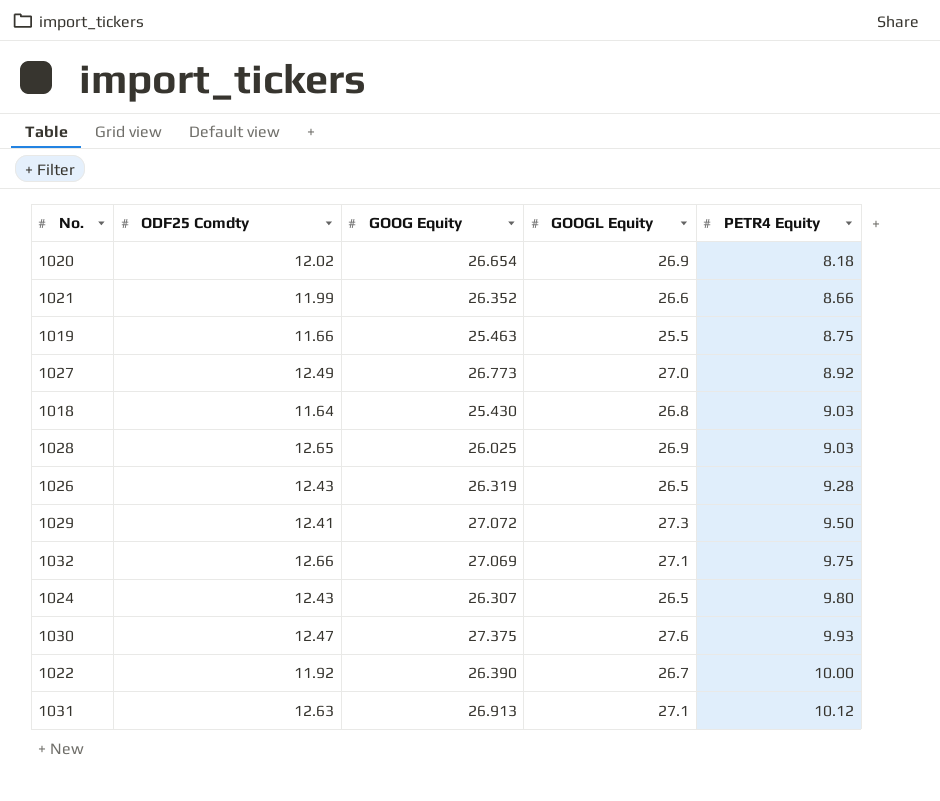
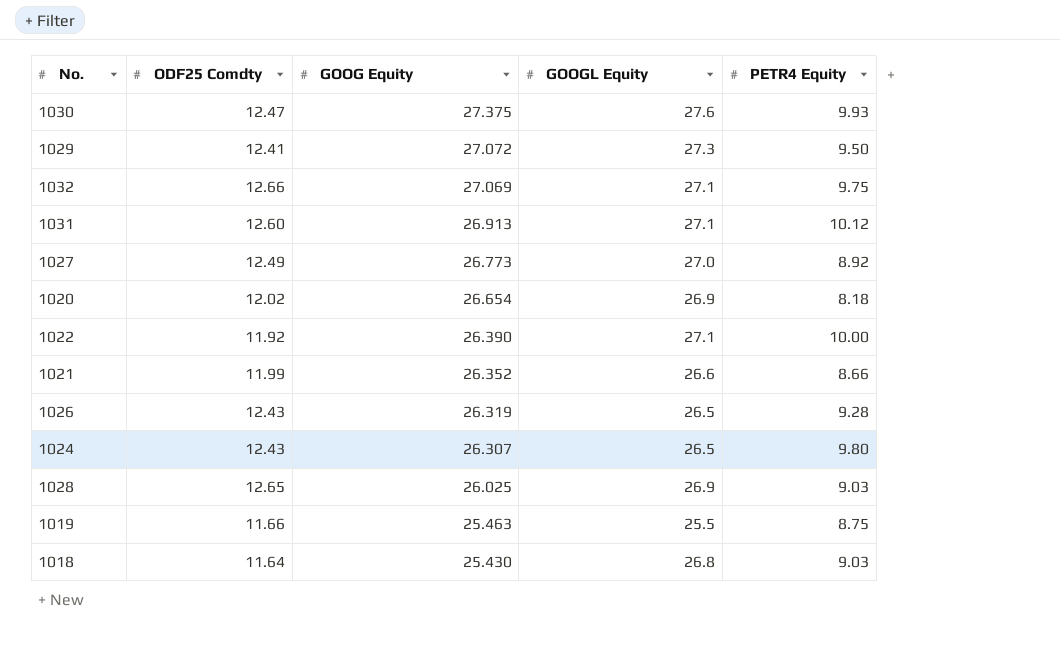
row order: PETR4 Equity ascending -> GOOG Equity descending
1031 | ODF25 Comdty: 12.63 -> 12.60
1022 | GOOGL Equity: 26.7 -> 27.1

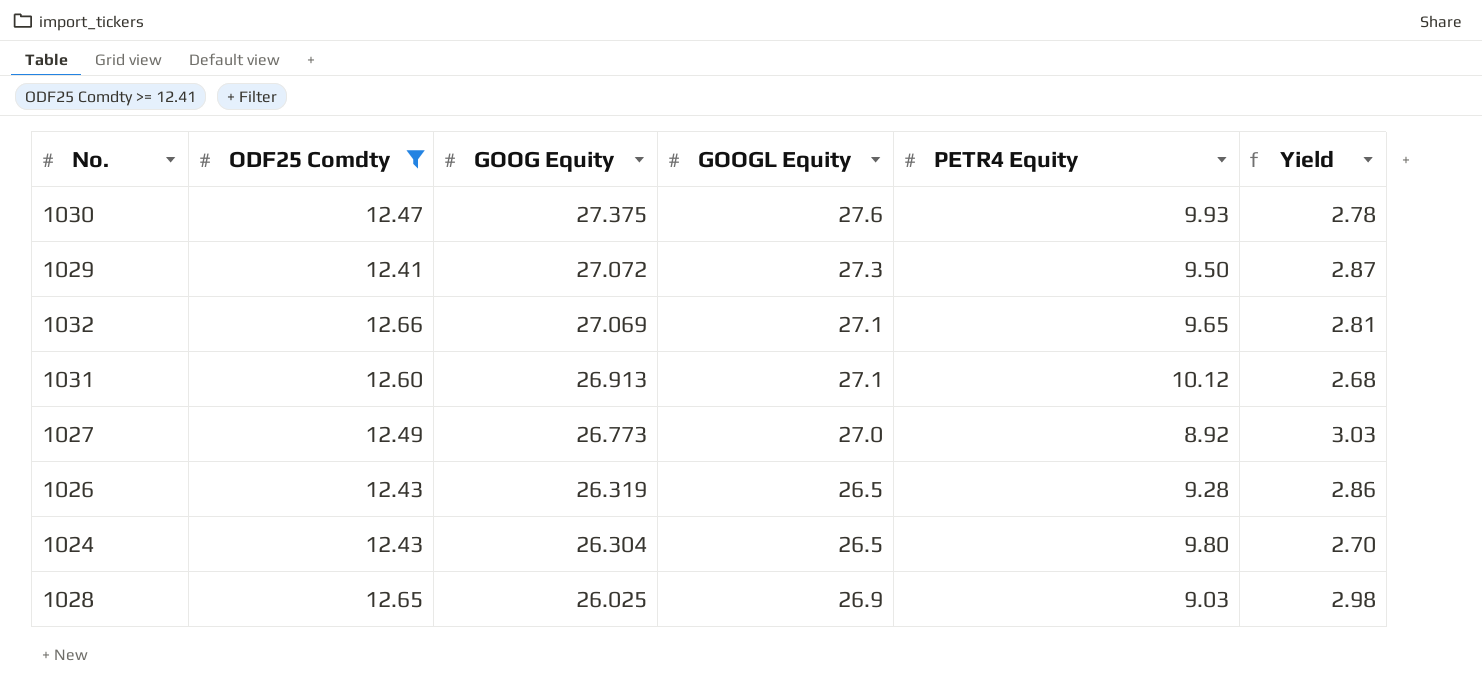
filter: none -> ODF25 Comdty >= 12.41
column Yield | formula: none -> [GOOGL Equity] / [PETR4 Equity]
1032 | PETR4 Equity: 9.75 -> 9.65
1024 | GOOG Equity: 26.307 -> 26.304

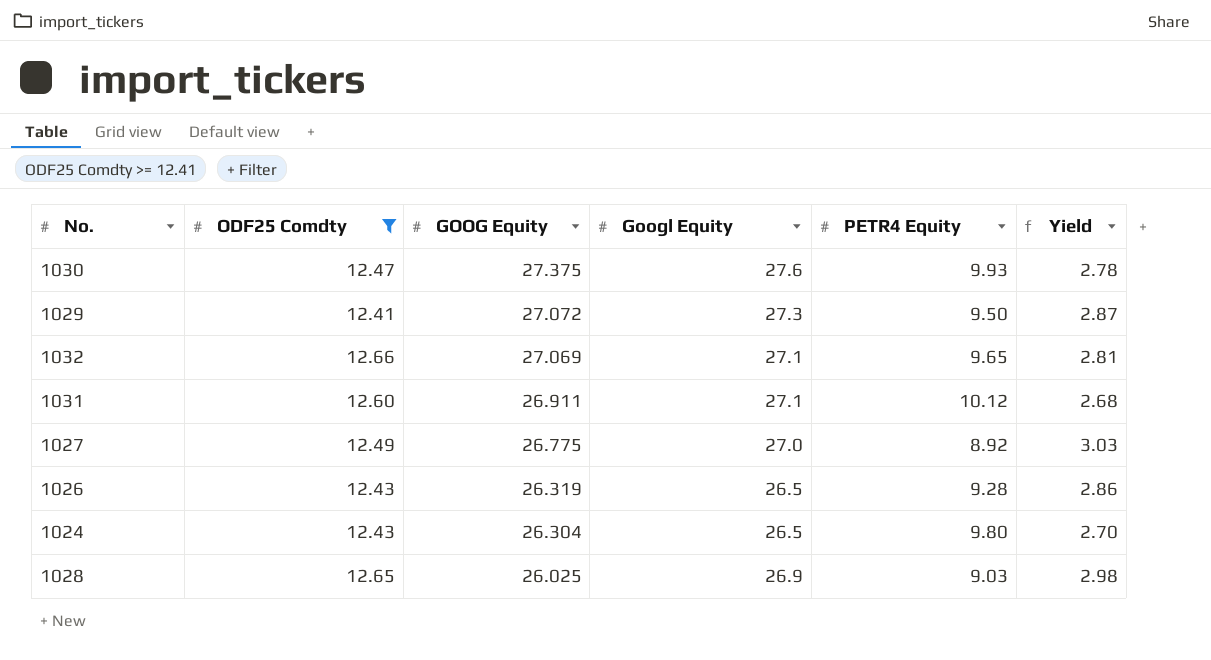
column name: GOOGL Equity -> Googl Equity
1031 | GOOG Equity: 26.913 -> 26.911
1027 | GOOG Equity: 26.773 -> 26.775

